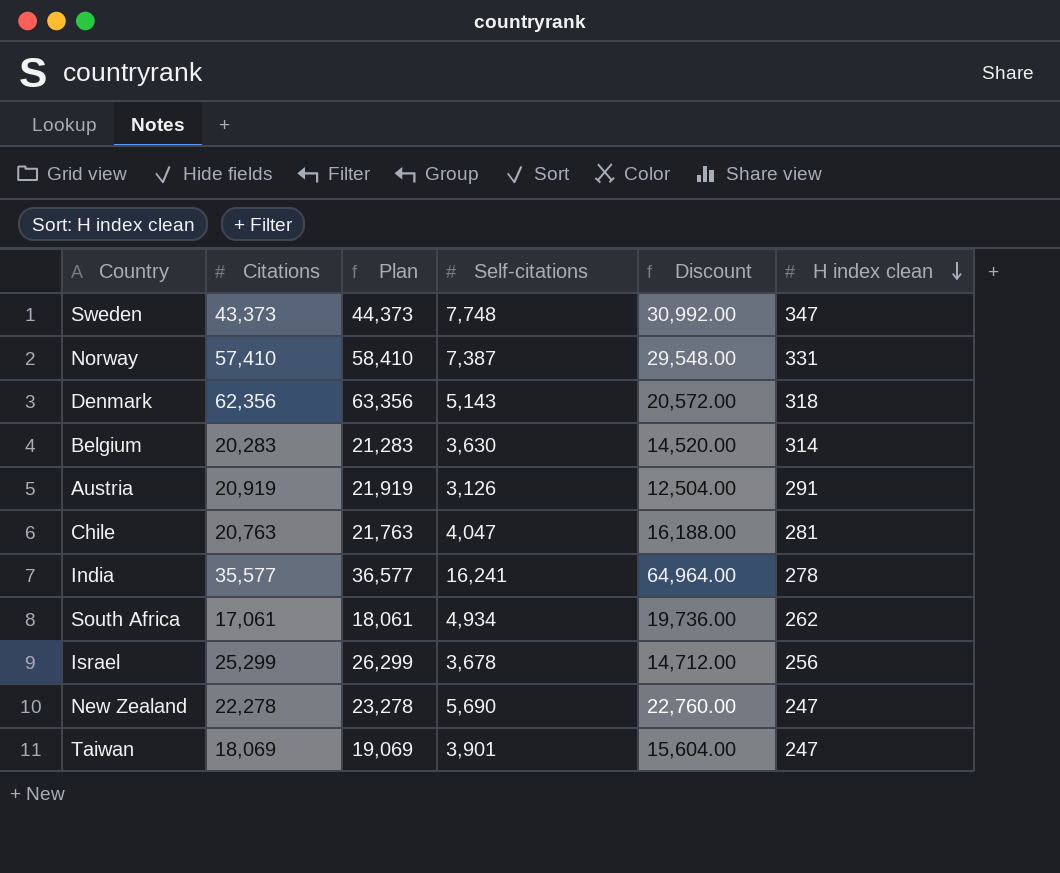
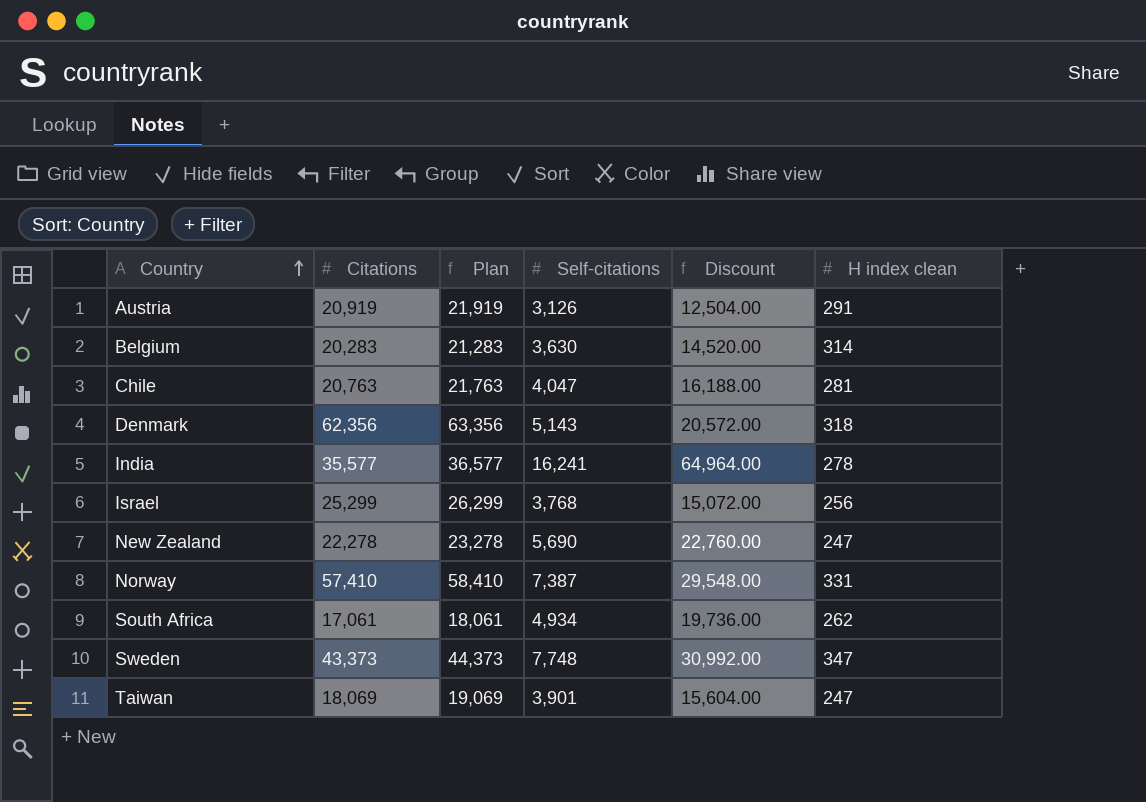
row order: H index clean descending -> Country ascending
Israel | Self-citations: 3,678 -> 3,768
Israel | Discount: 14,712.00 -> 15,072.00

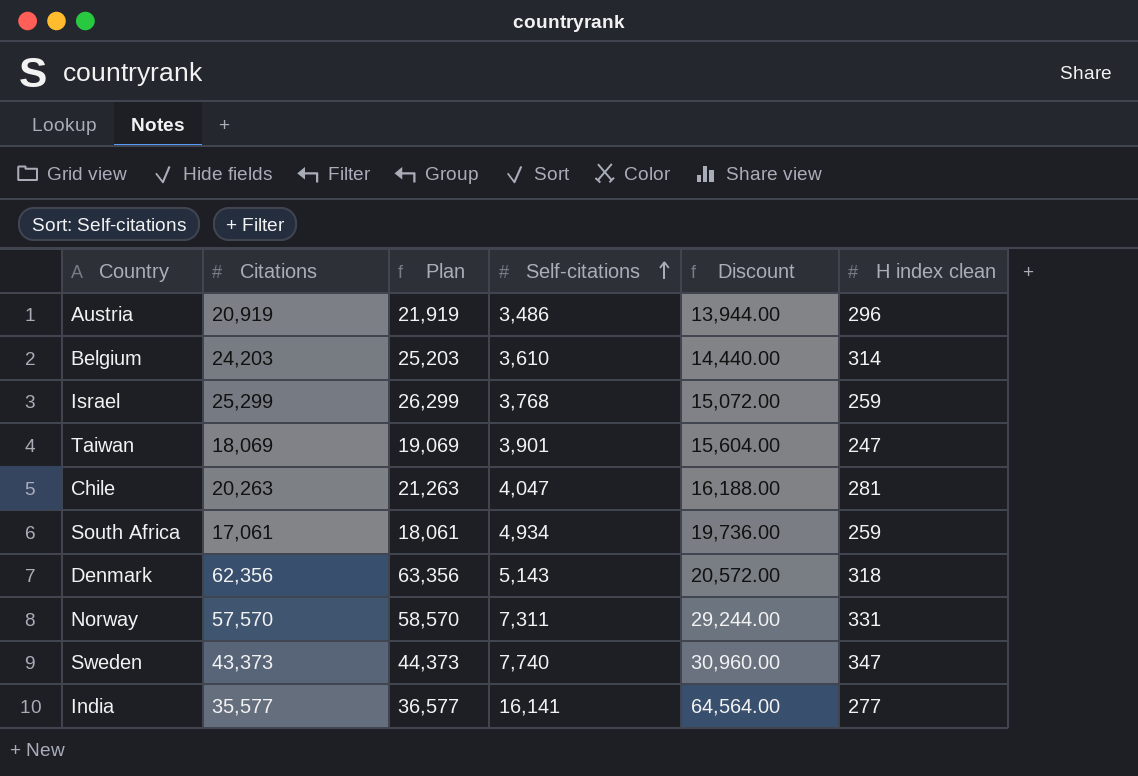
row order: Country ascending -> Self-citations ascending
row New Zealand: 22,278 | 23,278 | 5,690 | 22,760.00 | 247 -> none
Austria | Self-citations: 3,126 -> 3,486
Austria | Discount: 12,504.00 -> 13,944.00
Austria | H index clean: 291 -> 296
Belgium | Citations: 20,283 -> 24,203
Belgium | Plan: 21,283 -> 25,203
Belgium | Self-citations: 3,630 -> 3,610
Belgium | Discount: 14,520.00 -> 14,440.00
Israel | H index clean: 256 -> 259
Chile | Citations: 20,763 -> 20,263
Chile | Plan: 21,763 -> 21,263
South Africa | H index clean: 262 -> 259
Norway | Citations: 57,410 -> 57,570
Norway | Plan: 58,410 -> 58,570
Norway | Self-citations: 7,387 -> 7,311
Norway | Discount: 29,548.00 -> 29,244.00
Sweden | Self-citations: 7,748 -> 7,740
Sweden | Discount: 30,992.00 -> 30,960.00
India | Self-citations: 16,241 -> 16,141
India | Discount: 64,964.00 -> 64,564.00
India | H index clean: 278 -> 277

